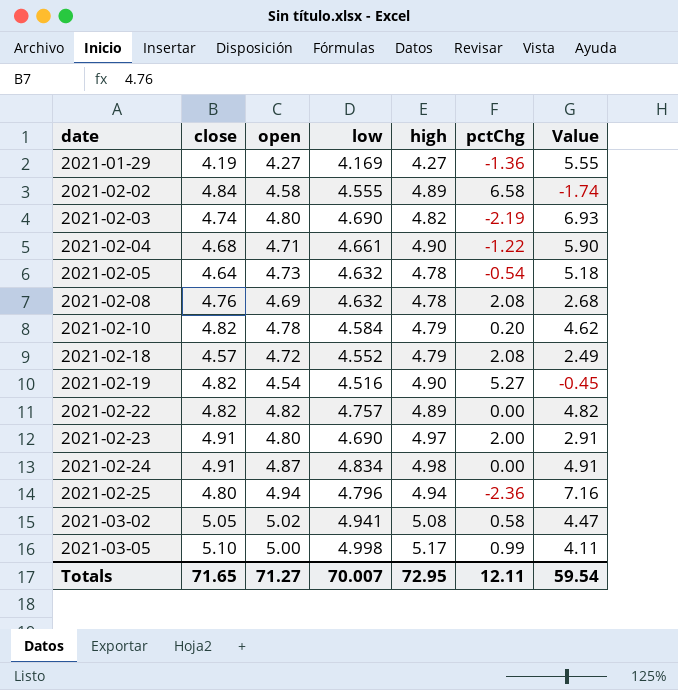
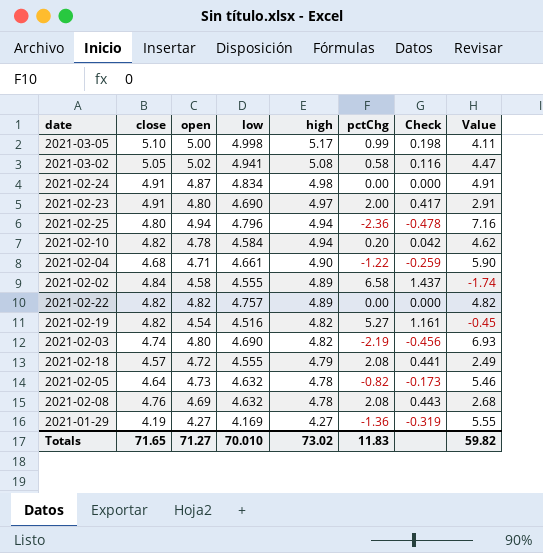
row order: date ascending -> high descending
column Check | formula: none -> [pctChg] / [open]
2021-02-10 | high: 4.79 -> 4.94
2021-02-19 | high: 4.90 -> 4.82
2021-02-18 | low: 4.552 -> 4.555
2021-02-05 | pctChg: -0.54 -> -0.82
2021-02-05 | Value: 5.18 -> 5.46
Totals | low: 70.007 -> 70.010
Totals | high: 72.95 -> 73.02
Totals | pctChg: 12.11 -> 11.83
Totals | Value: 59.54 -> 59.82

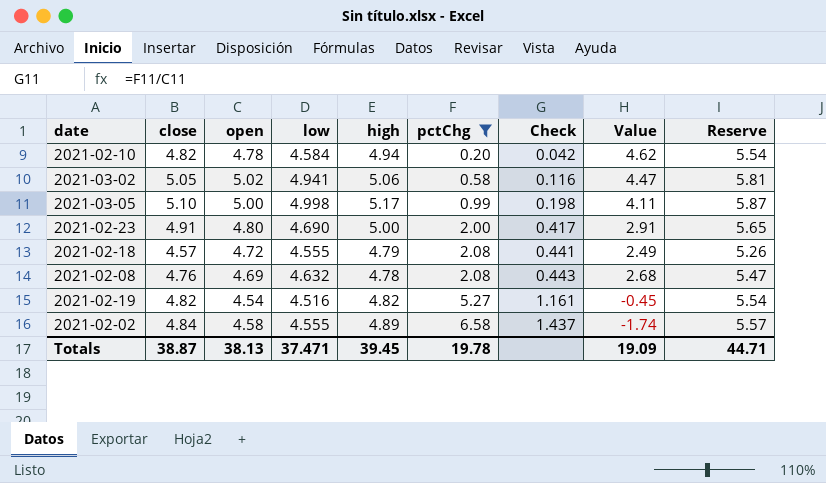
filter: none -> pctChg >= 0.20
row order: high descending -> pctChg ascending
column Reserve | formula: none -> [close] * 1.15
2021-03-02 | high: 5.08 -> 5.06
2021-02-23 | high: 4.97 -> 5.00
Totals | close: 71.65 -> 38.87
Totals | open: 71.27 -> 38.13
Totals | low: 70.010 -> 37.471
Totals | high: 73.02 -> 39.45
Totals | pctChg: 11.83 -> 19.78
Totals | Value: 59.82 -> 19.09

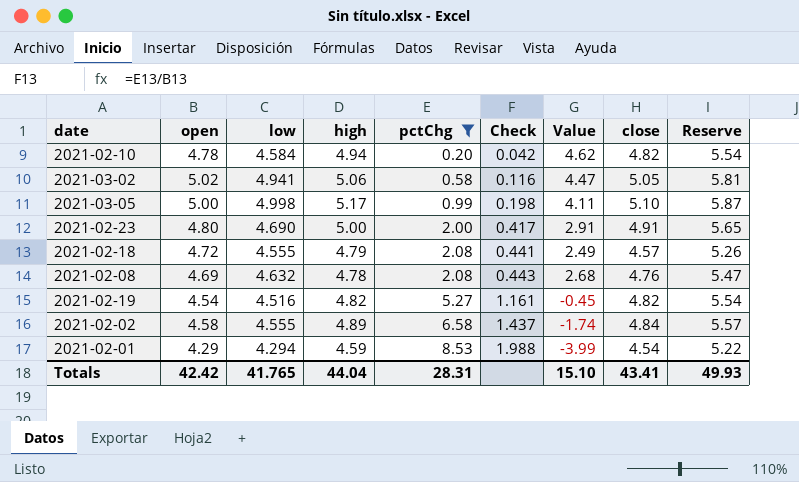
column close | position: 2 -> 8
row 2021-02-01: none -> 4.29 | 4.294 | 4.59 | 8.53 | 1.988 | -3.99 | 4.54 | 5.22
Totals | open: 38.13 -> 42.42
Totals | low: 37.471 -> 41.765
Totals | high: 39.45 -> 44.04
Totals | pctChg: 19.78 -> 28.31
Totals | Value: 19.09 -> 15.10
Totals | close: 38.87 -> 43.41
Totals | Reserve: 44.71 -> 49.93

